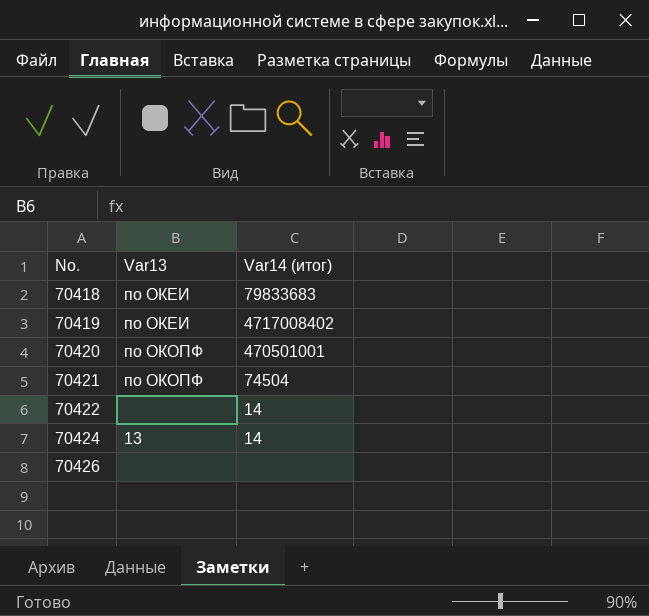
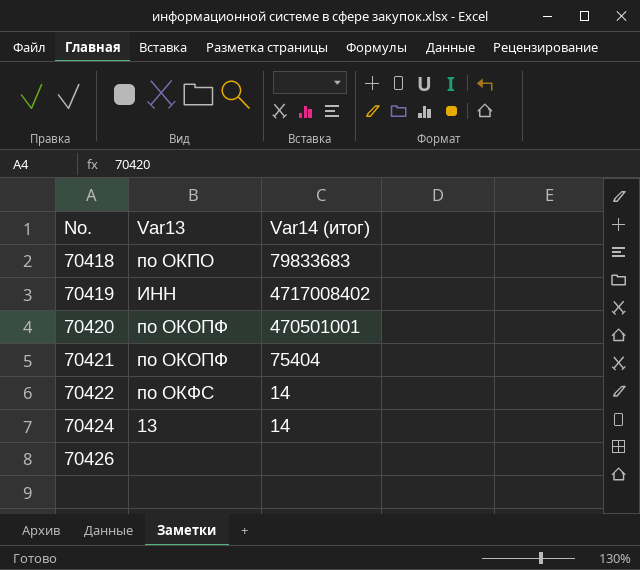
70418 | Var13: по ОКЕИ -> по ОКПО
70419 | Var13: по ОКЕИ -> ИНН
70421 | Var14 (итог): 74504 -> 75404
70422 | Var13: none -> по ОКФС

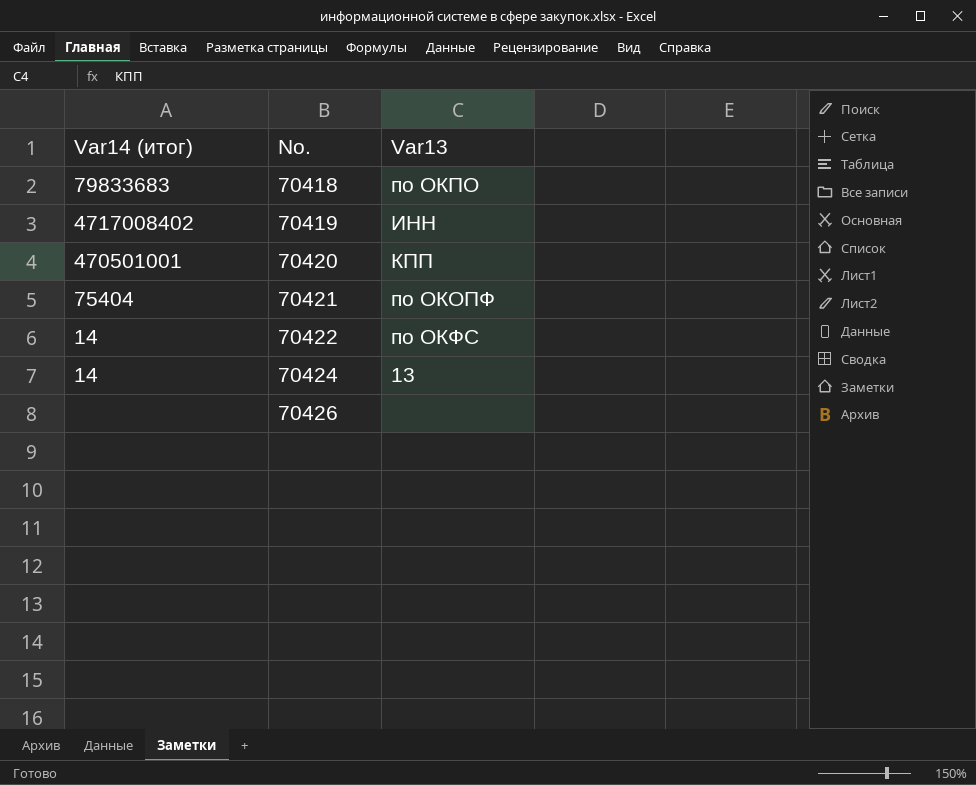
column Var14 (итог) | position: 3 -> 1
70420 | Var13: по ОКОПФ -> КПП

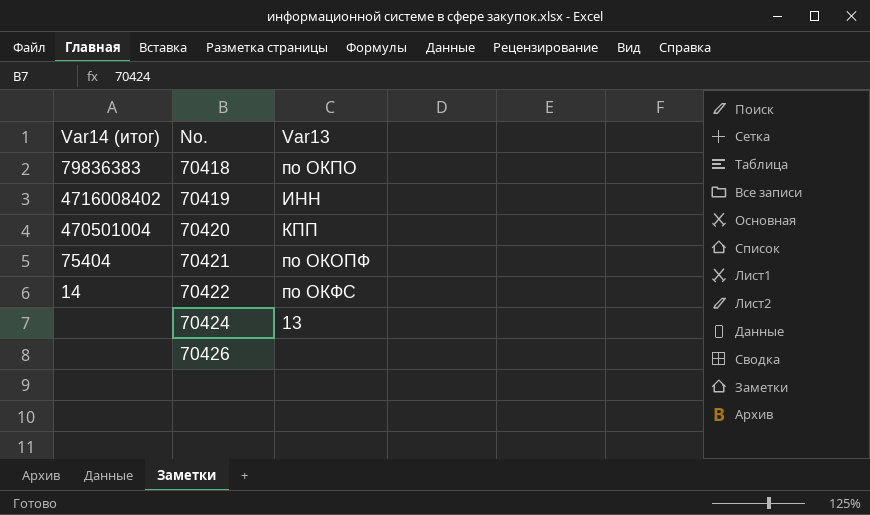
70418 | Var14 (итог): 79833683 -> 79836383
70419 | Var14 (итог): 4717008402 -> 4716008402
70420 | Var14 (итог): 470501001 -> 470501004
70424 | Var14 (итог): 14 -> none

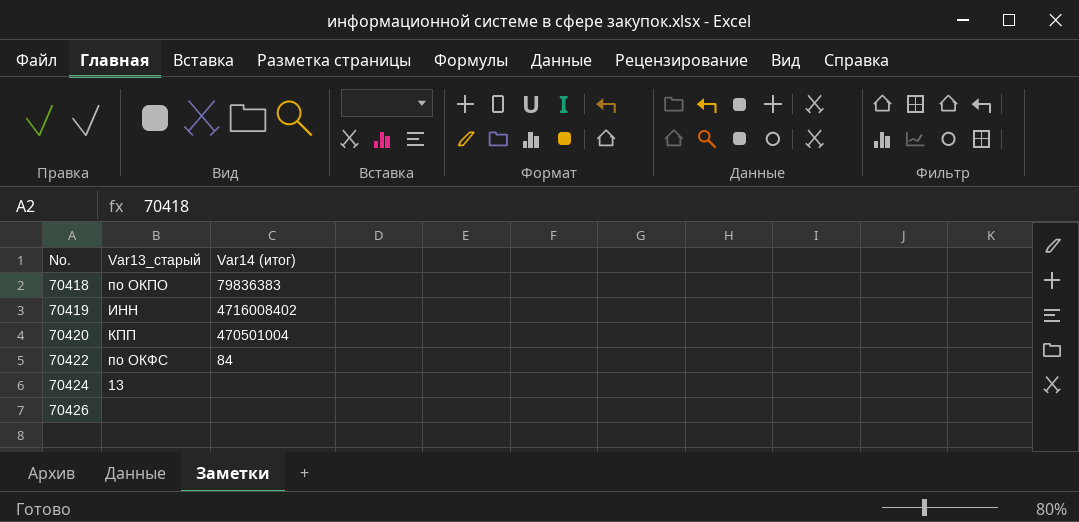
column name: Var13 -> Var13_старый
column Var14 (итог) | position: 1 -> 3
row 70421: 75404 | по ОКОПФ -> none
70422 | Var14 (итог): 14 -> 84

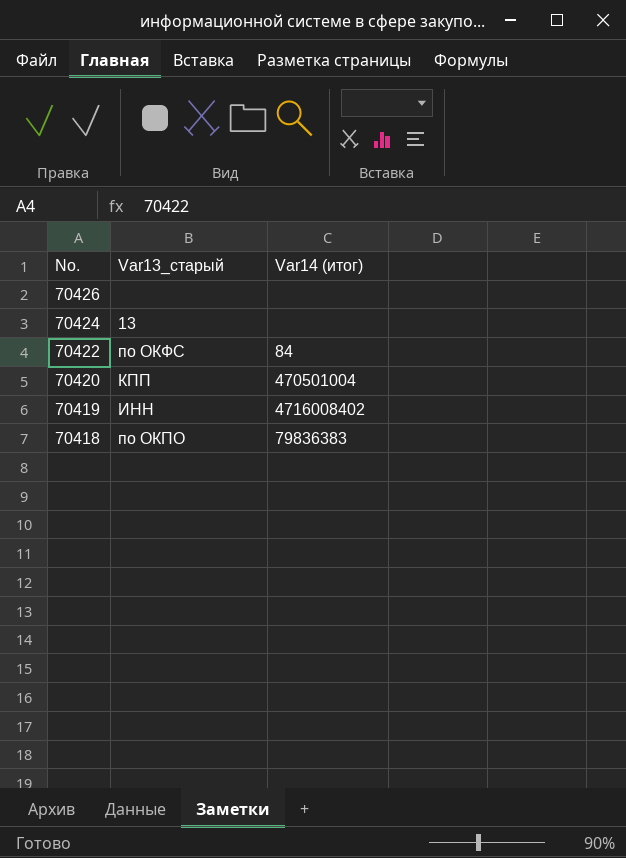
row order: No. ascending -> No. descending

